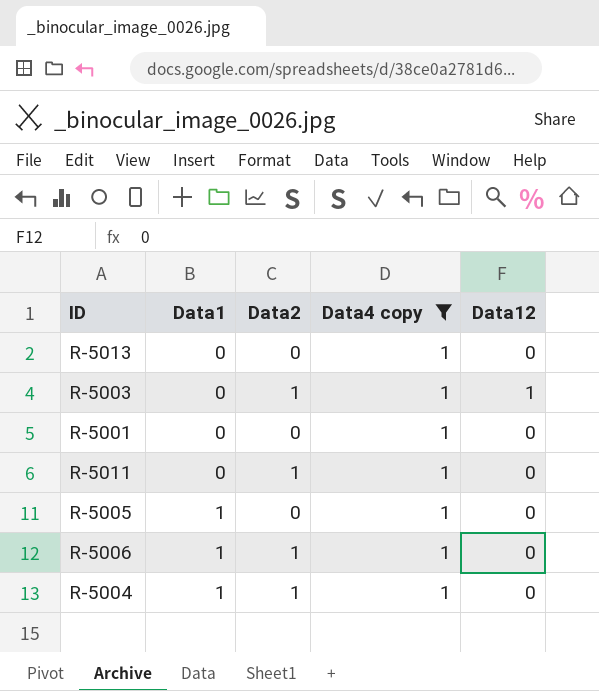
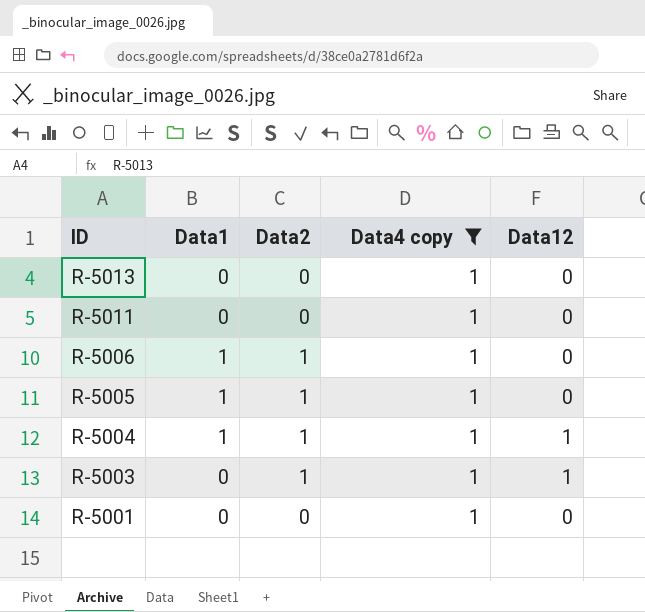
row order: Data1 ascending -> ID descending
R-5011 | Data2: 1 -> 0
R-5005 | Data2: 0 -> 1
R-5004 | Data12: 0 -> 1

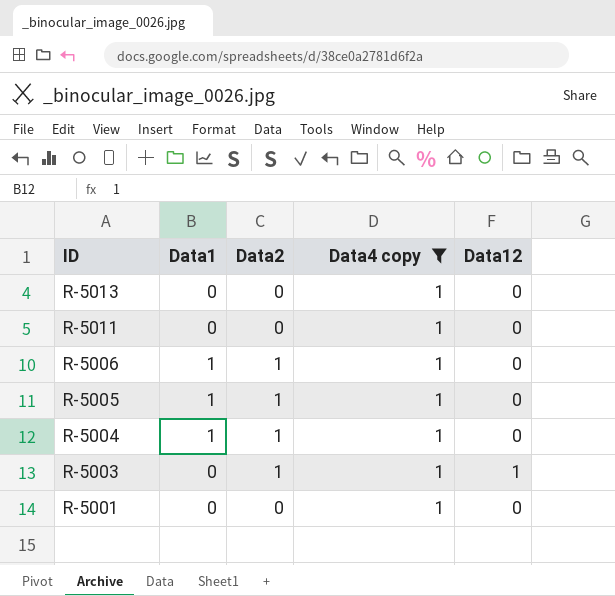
R-5004 | Data12: 1 -> 0

